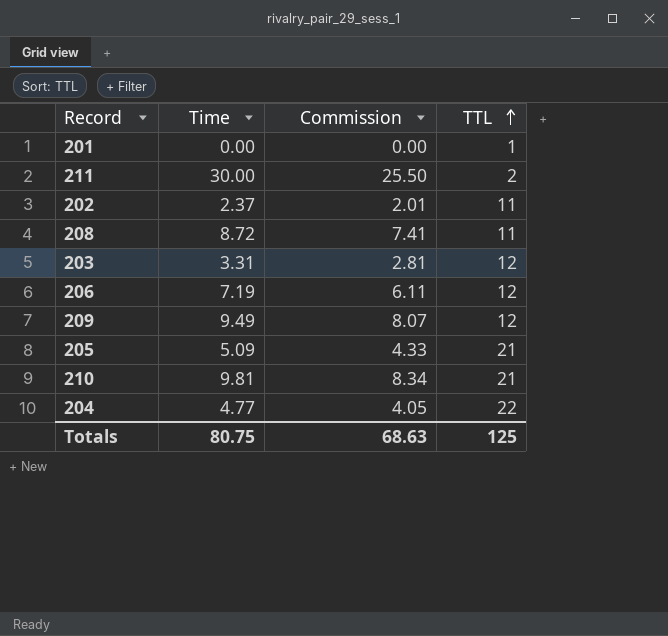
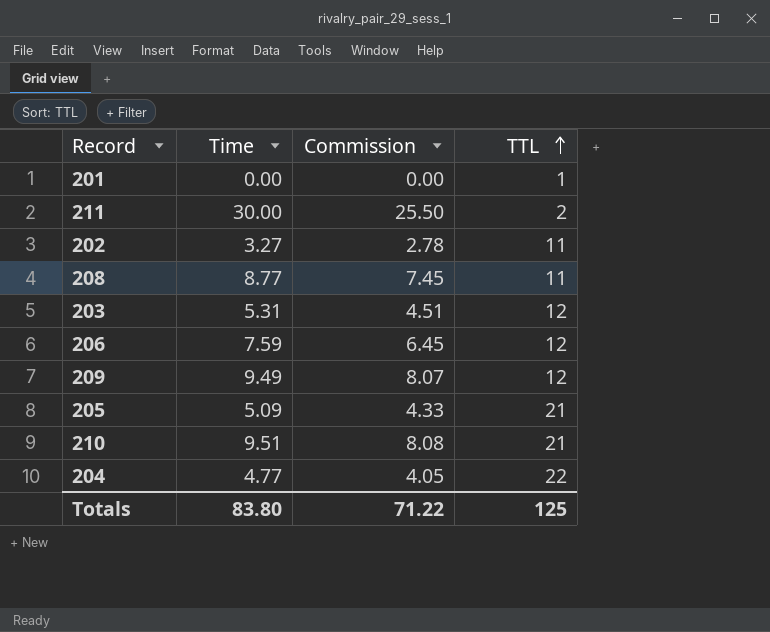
202 | Time: 2.37 -> 3.27
202 | Commission: 2.01 -> 2.78
208 | Time: 8.72 -> 8.77
208 | Commission: 7.41 -> 7.45
203 | Time: 3.31 -> 5.31
203 | Commission: 2.81 -> 4.51
206 | Time: 7.19 -> 7.59
206 | Commission: 6.11 -> 6.45
210 | Time: 9.81 -> 9.51
210 | Commission: 8.34 -> 8.08
Totals | Time: 80.75 -> 83.80
Totals | Commission: 68.63 -> 71.22

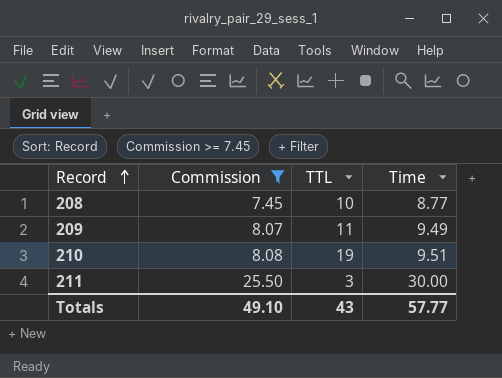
filter: none -> Commission >= 7.45
row order: TTL ascending -> Record ascending
column Time | position: 2 -> 4
208 | TTL: 11 -> 10
209 | TTL: 12 -> 11
210 | TTL: 21 -> 19
211 | TTL: 2 -> 3
Totals | Commission: 71.22 -> 49.10
Totals | TTL: 125 -> 43
Totals | Time: 83.80 -> 57.77

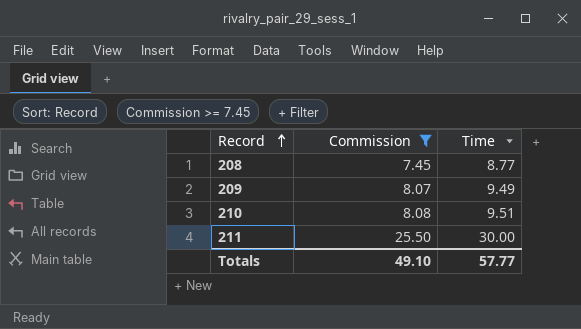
column TTL | position: 3 -> none

